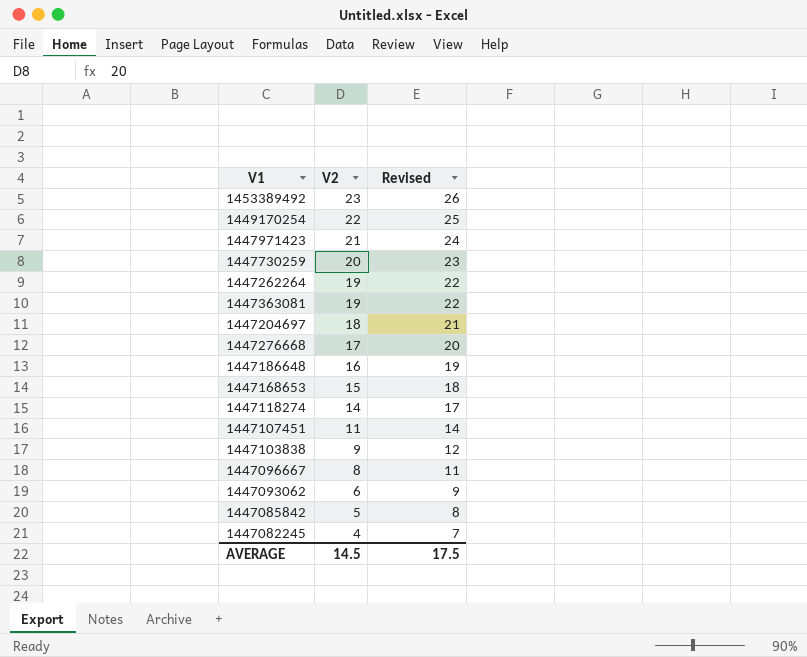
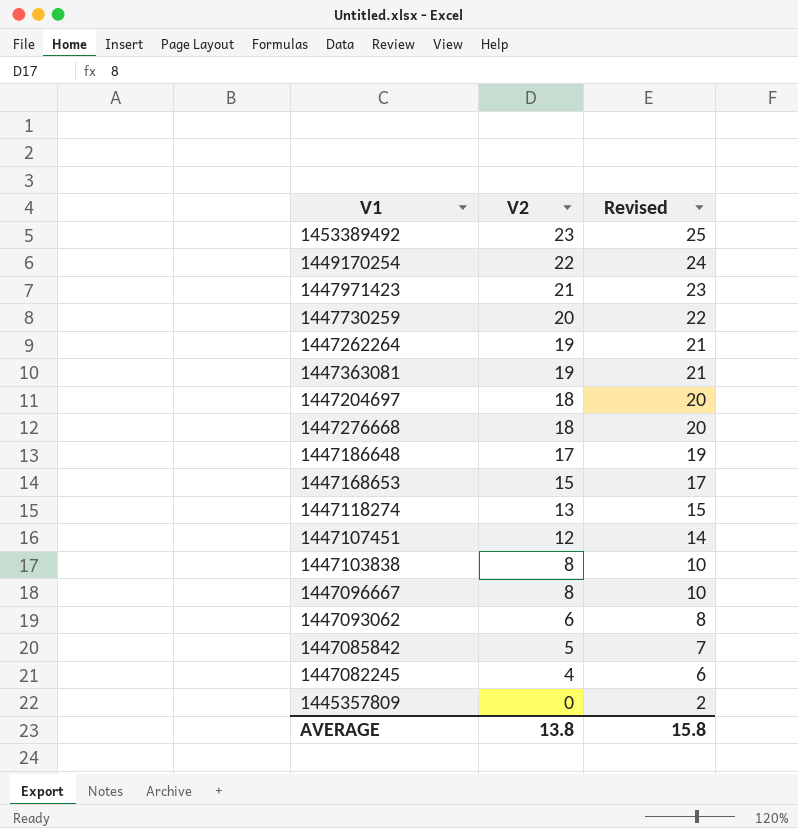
column Revised | formula: [V2] + 3 -> [V2] + 2
1447276668 | V2: 17 -> 18
1447186648 | V2: 16 -> 17
1447118274 | V2: 14 -> 13
1447107451 | V2: 11 -> 12
1447103838 | V2: 9 -> 8
row 1445357809: none -> 0 | 2
AVERAGE | V2: 14.5 -> 13.8
AVERAGE | Revised: 17.5 -> 15.8

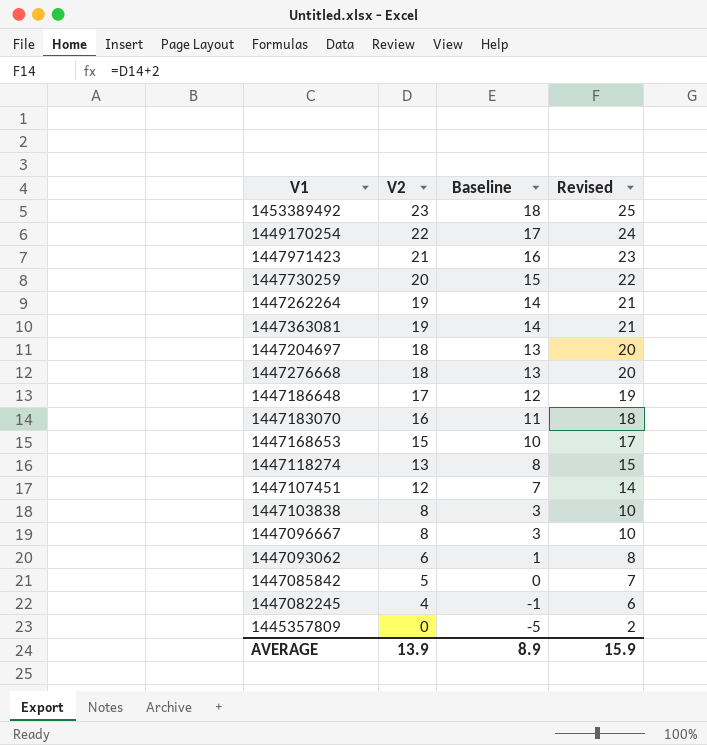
column Baseline | formula: none -> [V2] - 5
row 1447183070: none -> 16 | 11 | 18
AVERAGE | V2: 13.8 -> 13.9
AVERAGE | Revised: 15.8 -> 15.9

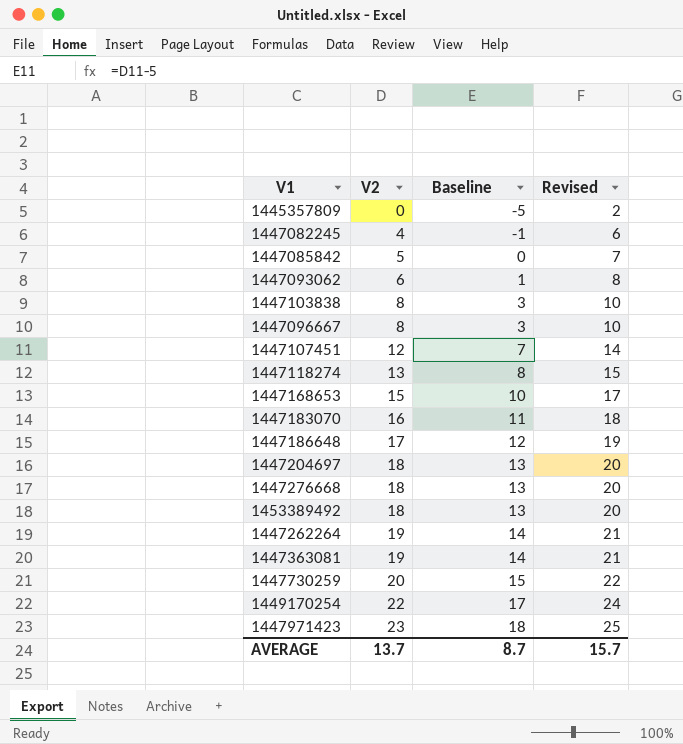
row order: V2 descending -> V2 ascending
1453389492 | V2: 23 -> 18
1453389492 | Baseline: 18 -> 13
1453389492 | Revised: 25 -> 20
1447971423 | V2: 21 -> 23
1447971423 | Baseline: 16 -> 18
1447971423 | Revised: 23 -> 25
AVERAGE | V2: 13.9 -> 13.7
AVERAGE | Baseline: 8.9 -> 8.7
AVERAGE | Revised: 15.9 -> 15.7

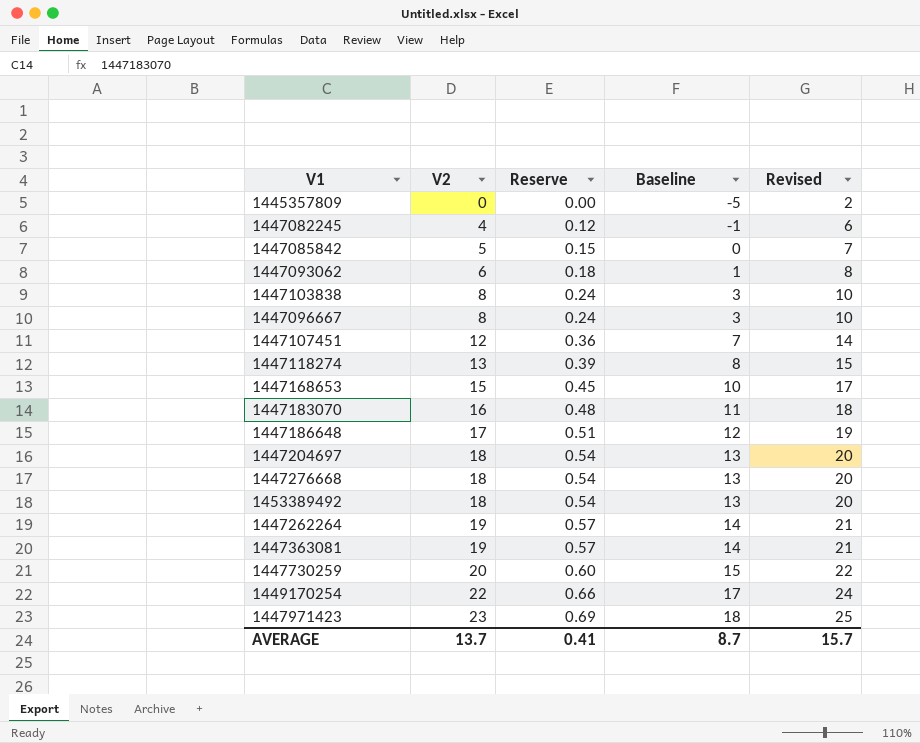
column Reserve | formula: none -> [V2] * 0.03

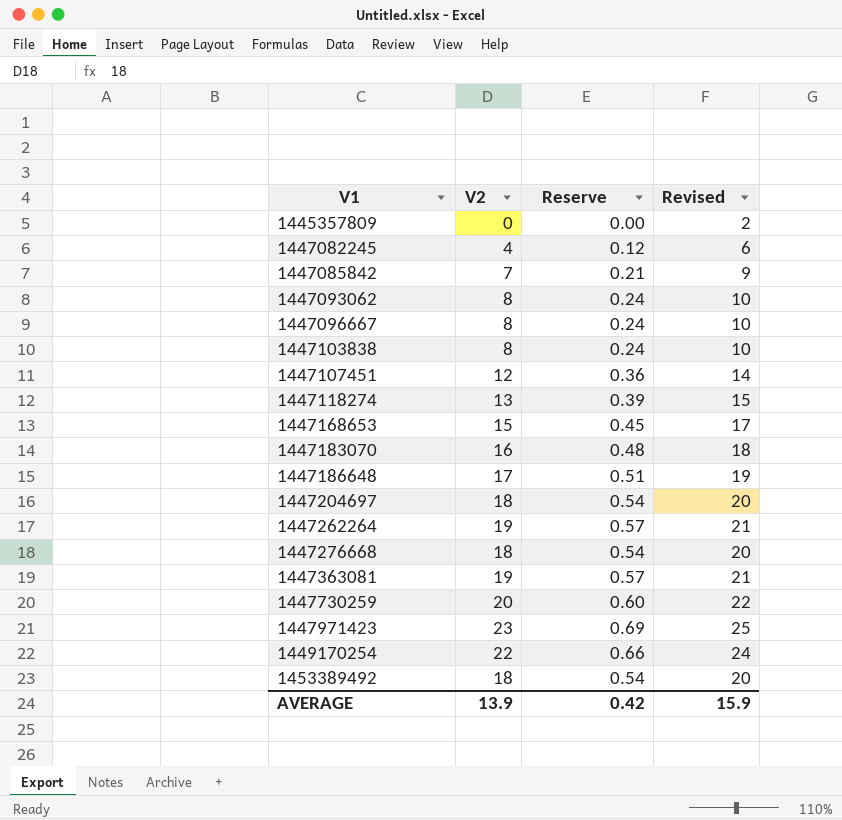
row order: V2 ascending -> V1 ascending
column Baseline | formula: [V2] - 5 -> none
1447085842 | V2: 5 -> 7
1447085842 | Reserve: 0.15 -> 0.21
1447085842 | Revised: 7 -> 9
1447093062 | V2: 6 -> 8
1447093062 | Reserve: 0.18 -> 0.24
1447093062 | Revised: 8 -> 10
AVERAGE | V2: 13.7 -> 13.9
AVERAGE | Reserve: 0.41 -> 0.42
AVERAGE | Revised: 15.7 -> 15.9

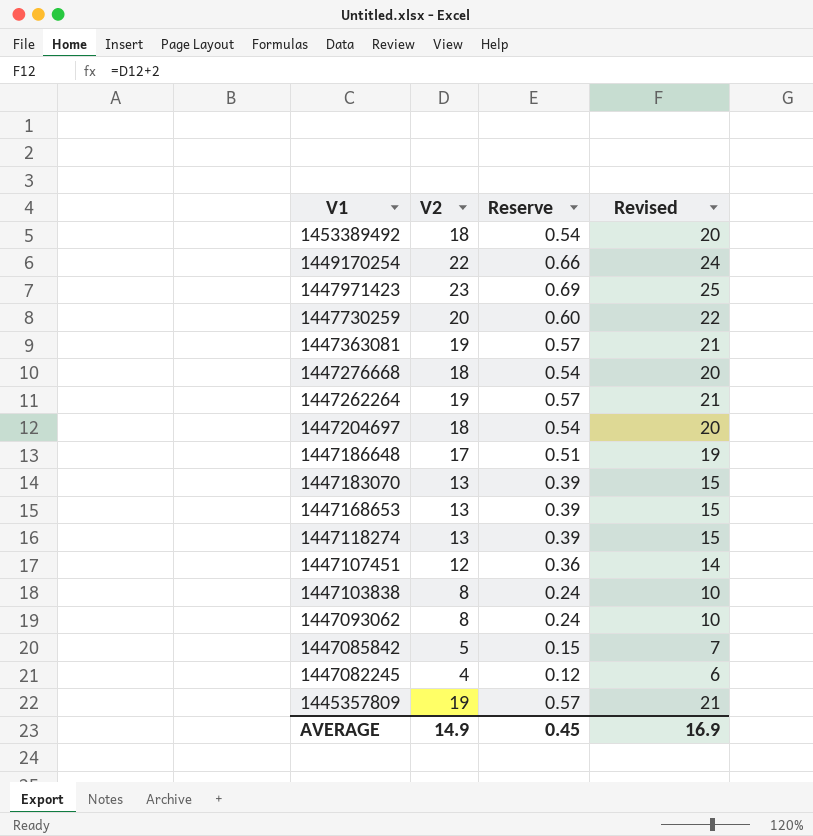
row order: V1 ascending -> V1 descending
row 1447096667: 8 | 0.24 | 10 -> none
1447183070 | V2: 16 -> 13
1447183070 | Reserve: 0.48 -> 0.39
1447183070 | Revised: 18 -> 15
1447168653 | V2: 15 -> 13
1447168653 | Reserve: 0.45 -> 0.39
1447168653 | Revised: 17 -> 15
1447085842 | V2: 7 -> 5
1447085842 | Reserve: 0.21 -> 0.15
1447085842 | Revised: 9 -> 7
1445357809 | V2: 0 -> 19
1445357809 | Reserve: 0.00 -> 0.57
1445357809 | Revised: 2 -> 21
AVERAGE | V2: 13.9 -> 14.9
AVERAGE | Reserve: 0.42 -> 0.45
AVERAGE | Revised: 15.9 -> 16.9

